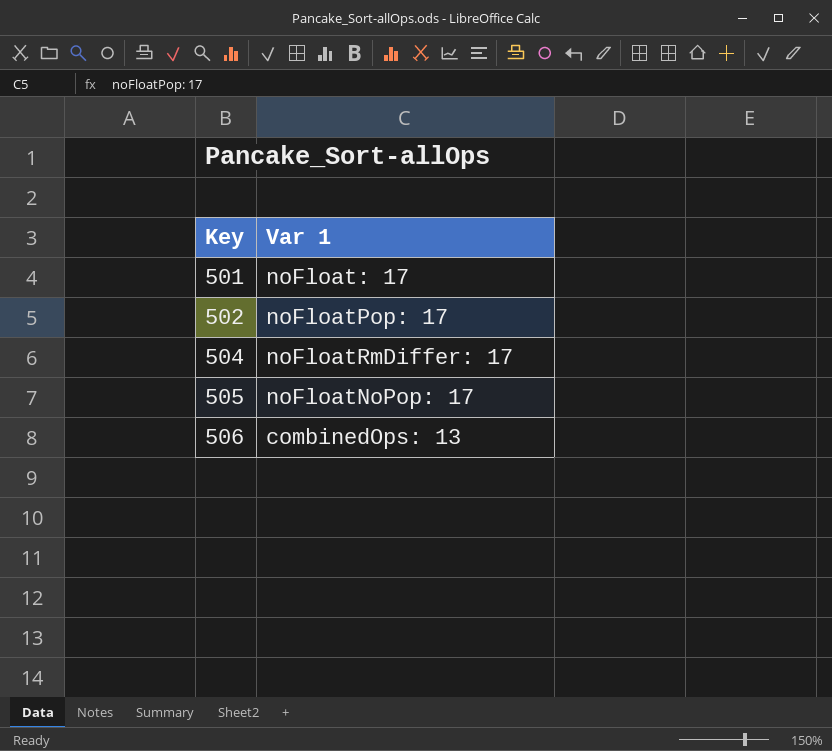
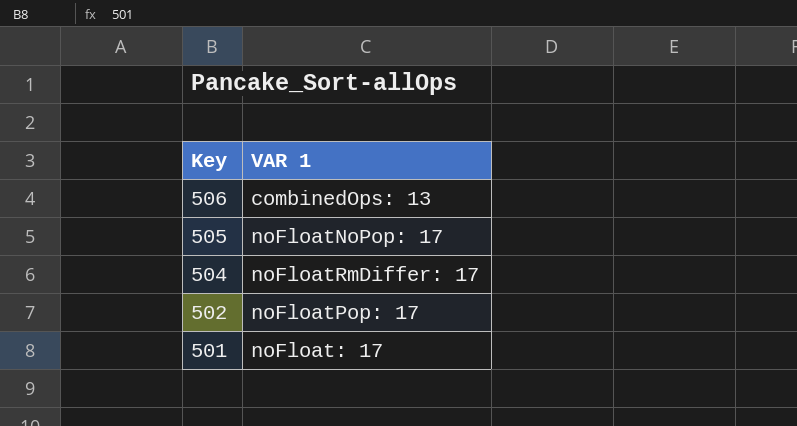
row order: Key ascending -> Key descending
column name: Var 1 -> VAR 1

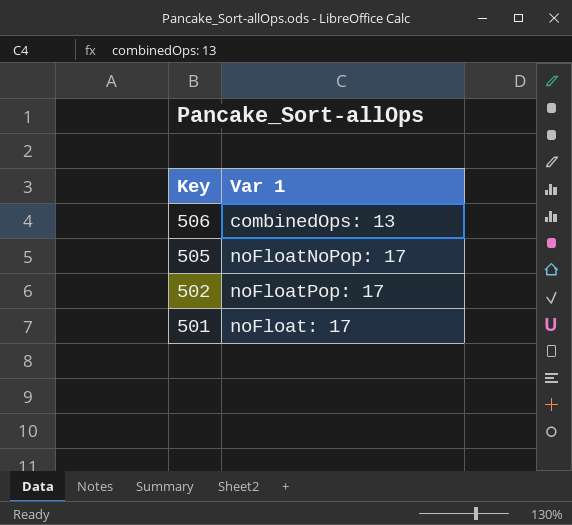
column name: VAR 1 -> Var 1
row 504: noFloatRmDiffer: 17 -> none

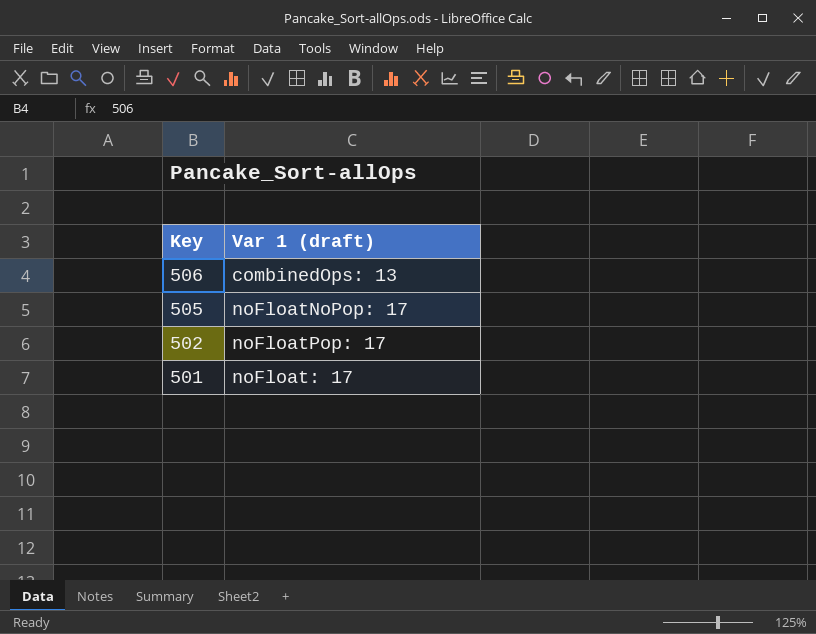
column name: Var 1 -> Var 1 (draft)

